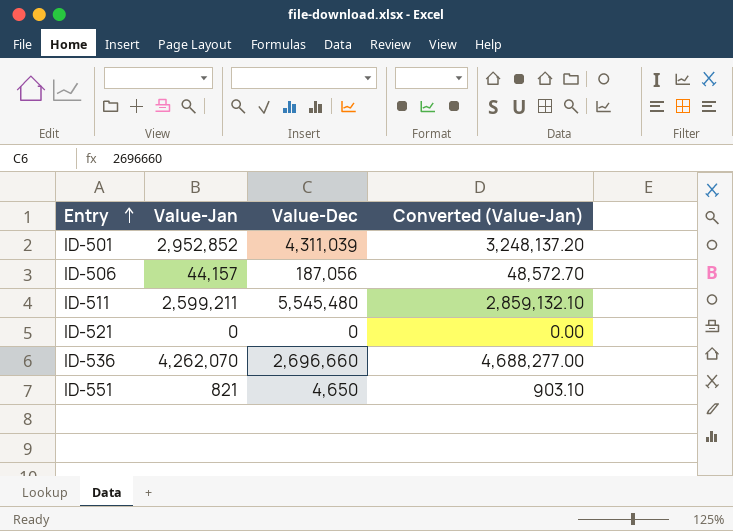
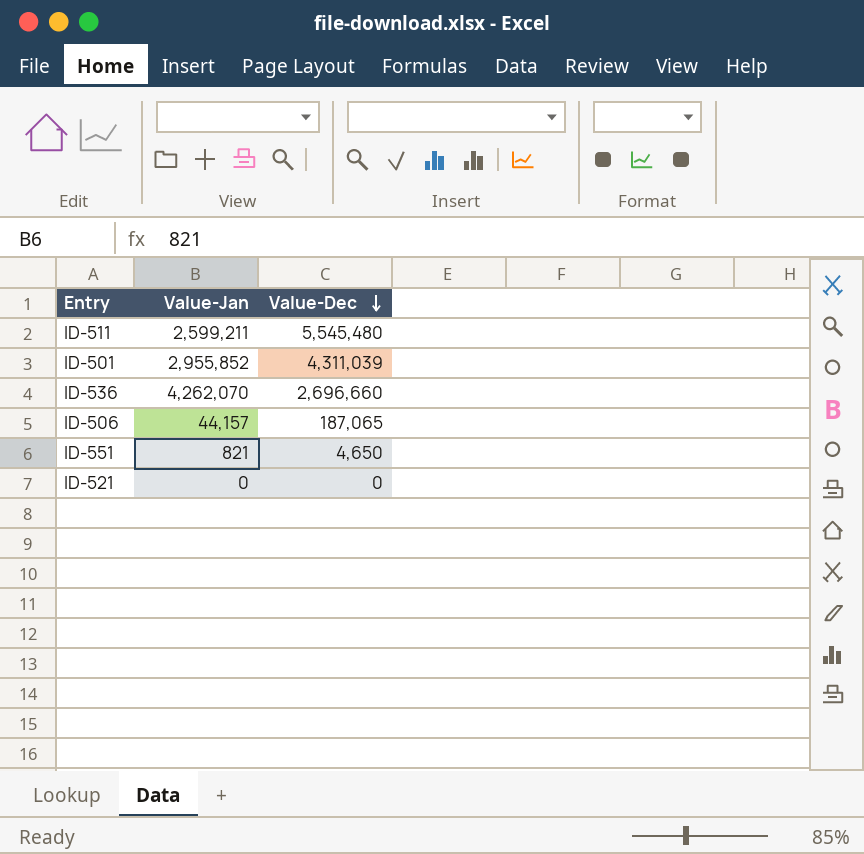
row order: Entry ascending -> Value-Dec descending
column Converted (Value-Jan) | formula: [Value-Jan] * 1.1 -> none
ID-501 | Value-Jan: 2,952,852 -> 2,955,852
ID-506 | Value-Dec: 187,056 -> 187,065

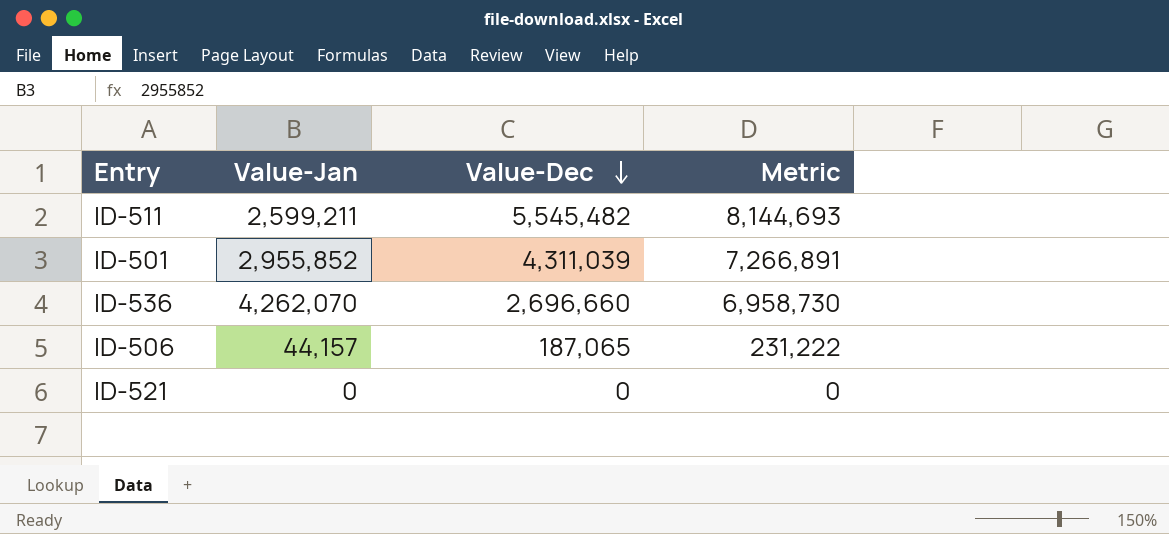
column Metric | formula: none -> [Value-Jan] + [Value-Dec]
row ID-551: 821 | 4,650 -> none
ID-511 | Value-Dec: 5,545,480 -> 5,545,482

